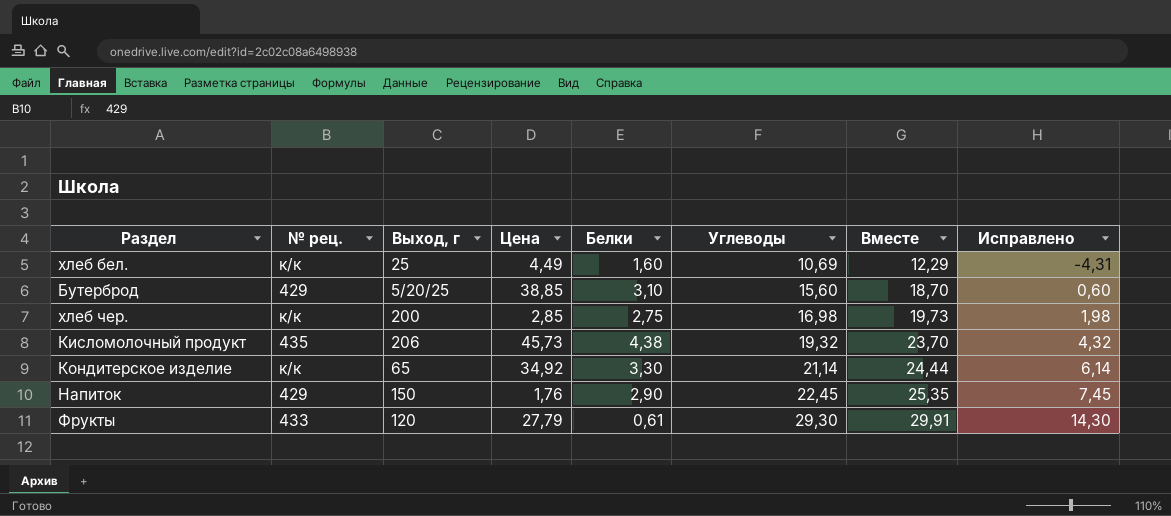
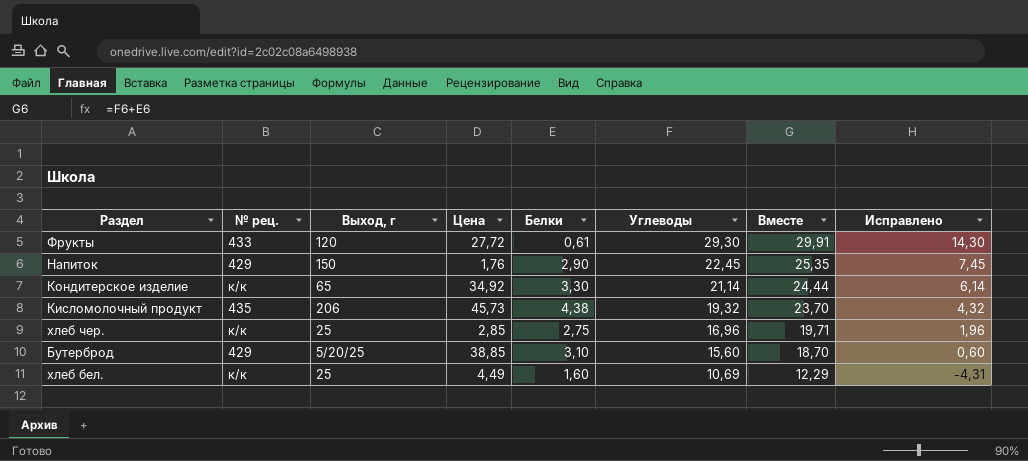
row order: Углеводы ascending -> Углеводы descending
Фрукты | Цена: 27,79 -> 27,72
хлеб чер. | Выход, г: 200 -> 25
хлеб чер. | Углеводы: 16,98 -> 16,96
хлеб чер. | Вместе: 19,73 -> 19,71
хлеб чер. | Исправлено: 1,98 -> 1,96

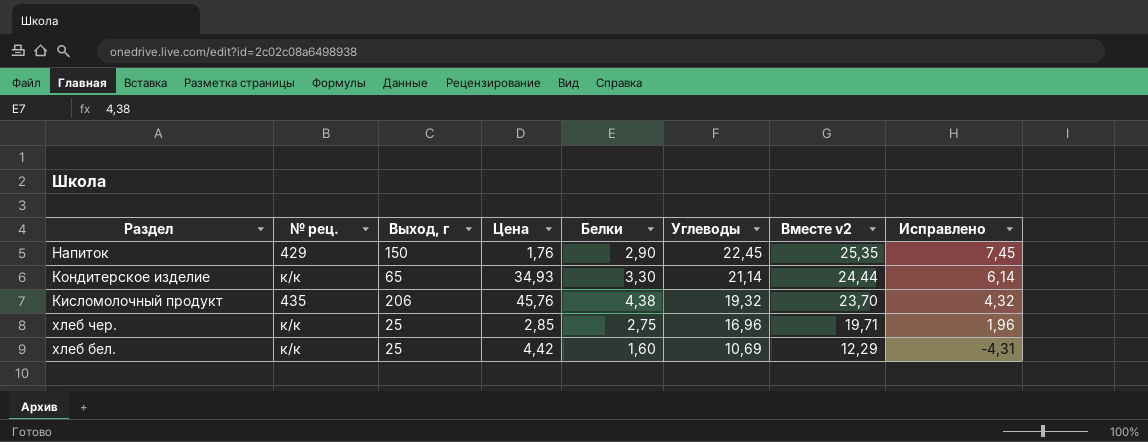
column name: Вместе -> Вместе v2
row Фрукты: 433 | 120 | 27,72 | 0,61 | 29,30 | 29,91 | 14,30 -> none
row Бутерброд: 429 | 5/20/25 | 38,85 | 3,10 | 15,60 | 18,70 | 0,60 -> none
Кондитерское изделие | Цена: 34,92 -> 34,93
Кисломолочный продукт | Цена: 45,73 -> 45,76
хлеб бел. | Цена: 4,49 -> 4,42

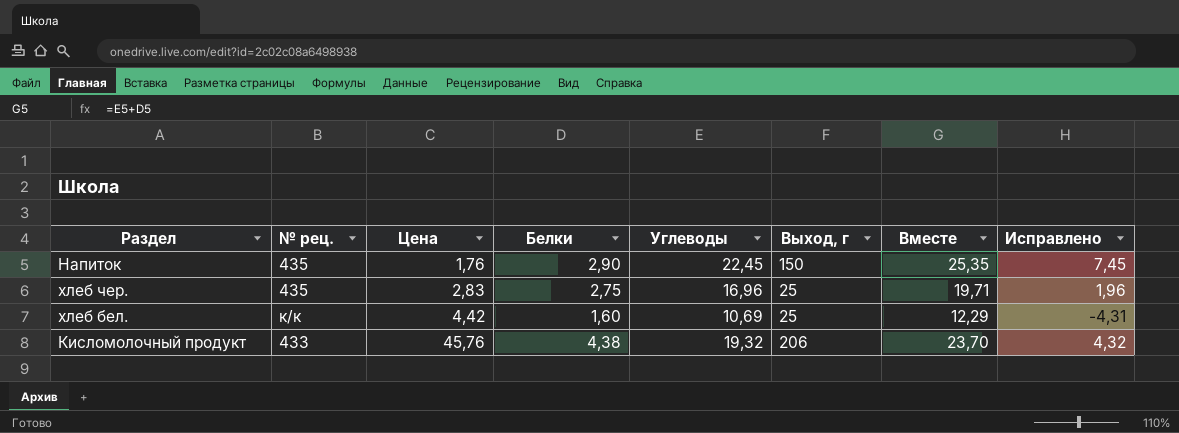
row order: Углеводы descending -> Цена ascending
column Выход, г | position: 3 -> 6
column name: Вместе v2 -> Вместе
row Кондитерское изделие: к/к | 65 | 34,93 | 3,30 | 21,14 | 24,44 | 6,14 -> none
Напиток | № рец.: 429 -> 435
хлеб чер. | № рец.: к/к -> 435
хлеб чер. | Цена: 2,85 -> 2,83
Кисломолочный продукт | № рец.: 435 -> 433

